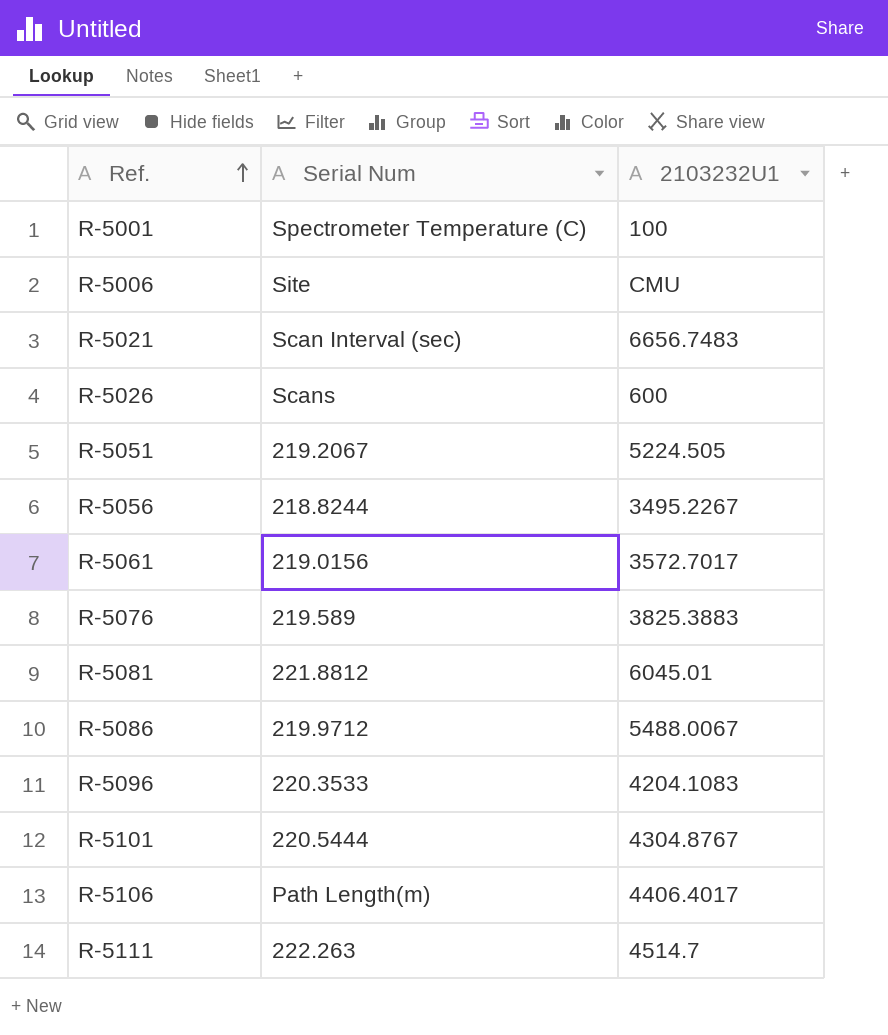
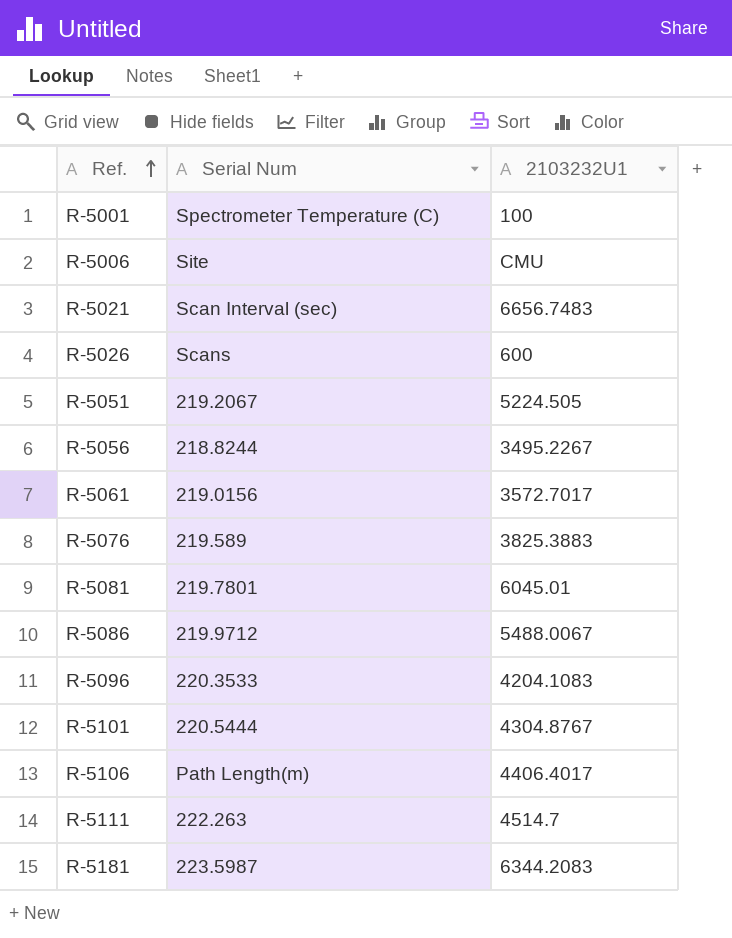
R-5081 | Serial Num: 221.8812 -> 219.7801
row R-5181: none -> 223.5987 | 6344.2083

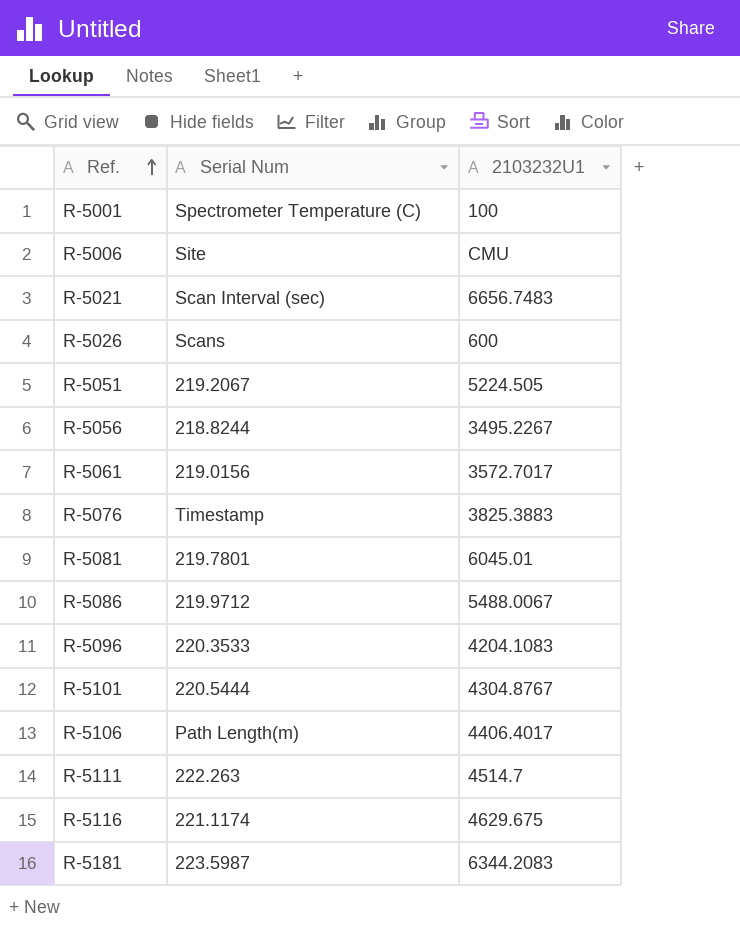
R-5076 | Serial Num: 219.589 -> Timestamp
row R-5116: none -> 221.1174 | 4629.675

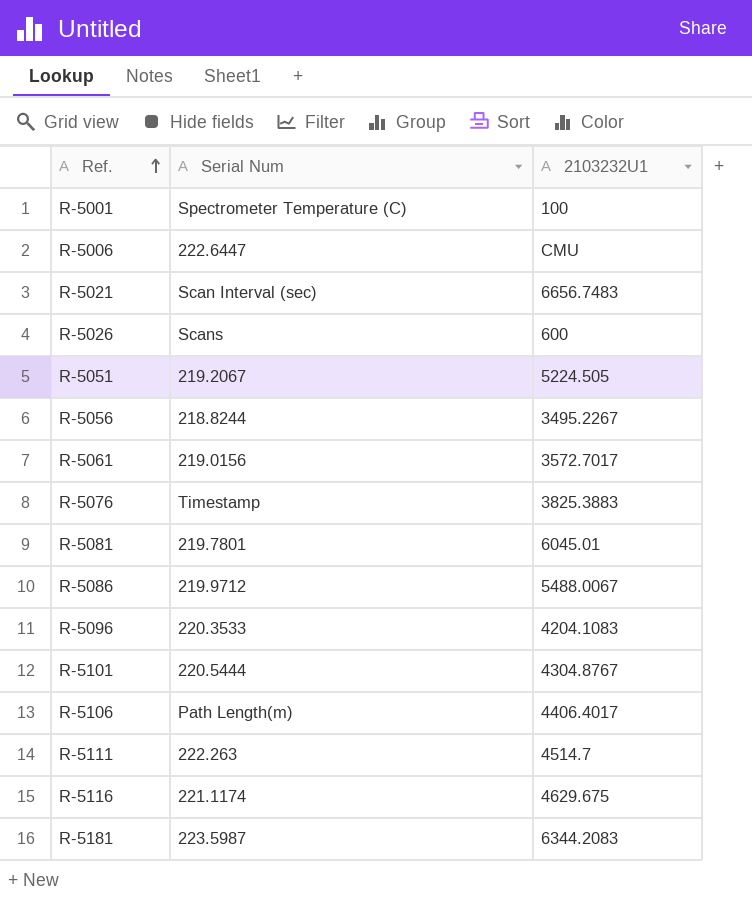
R-5006 | Serial Num: Site -> 222.6447

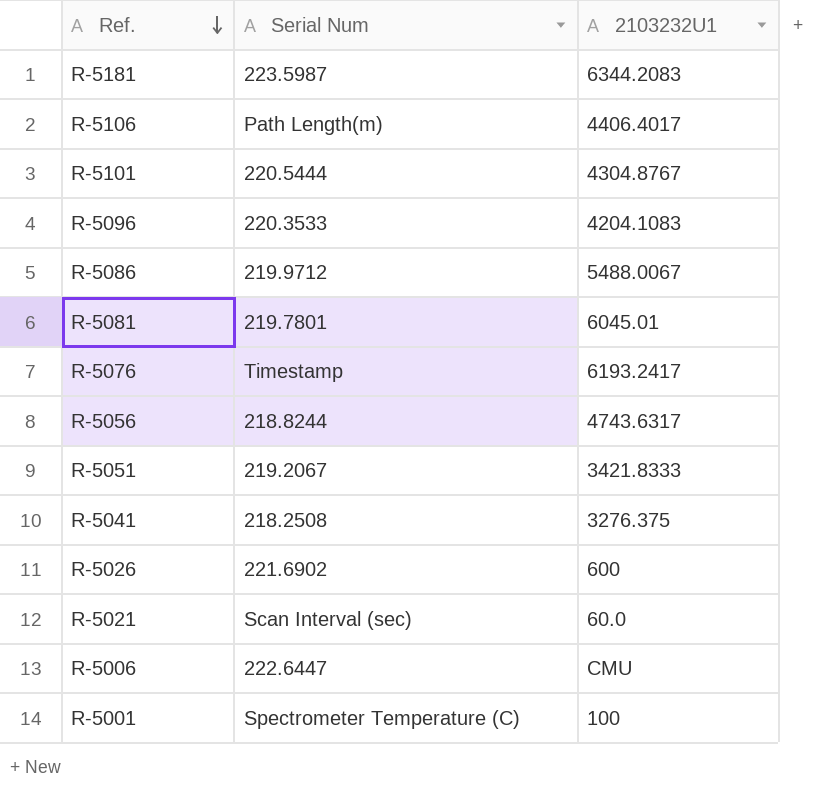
row order: Ref. ascending -> Ref. descending
row R-5061: 219.0156 | 3572.7017 -> none
row R-5111: 222.263 | 4514.7 -> none
row R-5116: 221.1174 | 4629.675 -> none
R-5076 | 2103232U1: 3825.3883 -> 6193.2417
R-5056 | 2103232U1: 3495.2267 -> 4743.6317
R-5051 | 2103232U1: 5224.505 -> 3421.8333
row R-5041: none -> 218.2508 | 3276.375
R-5026 | Serial Num: Scans -> 221.6902
R-5021 | 2103232U1: 6656.7483 -> 60.0

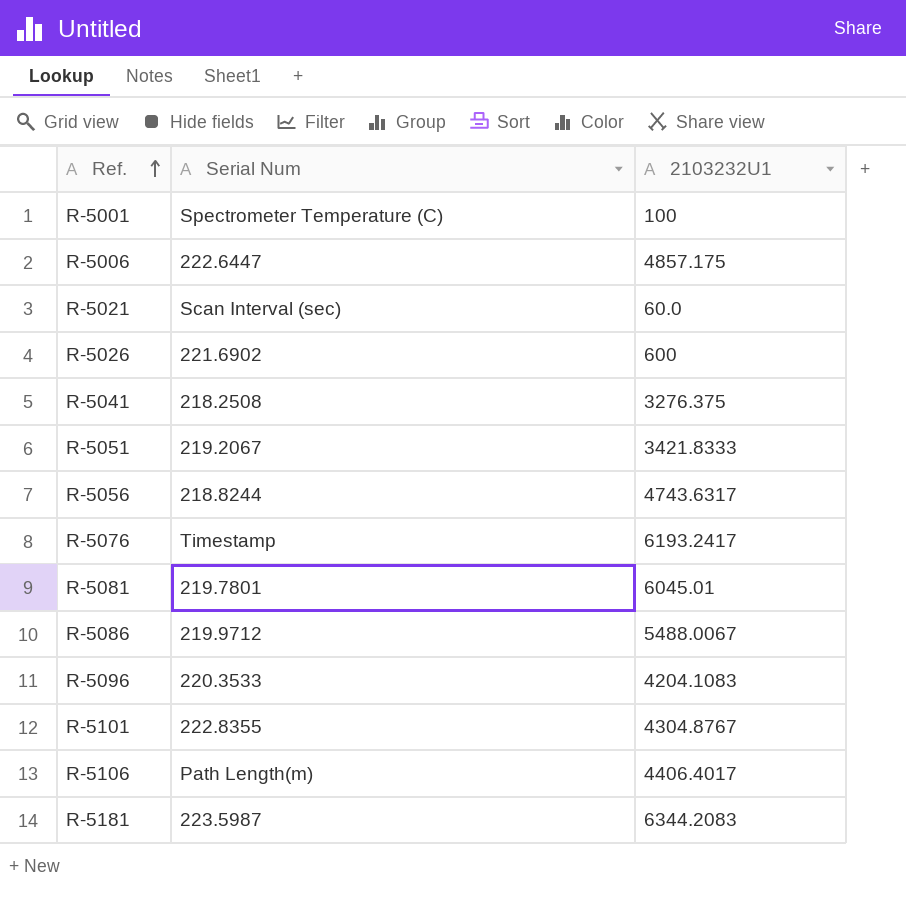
row order: Ref. descending -> Ref. ascending
R-5006 | 2103232U1: CMU -> 4857.175
R-5101 | Serial Num: 220.5444 -> 222.8355

